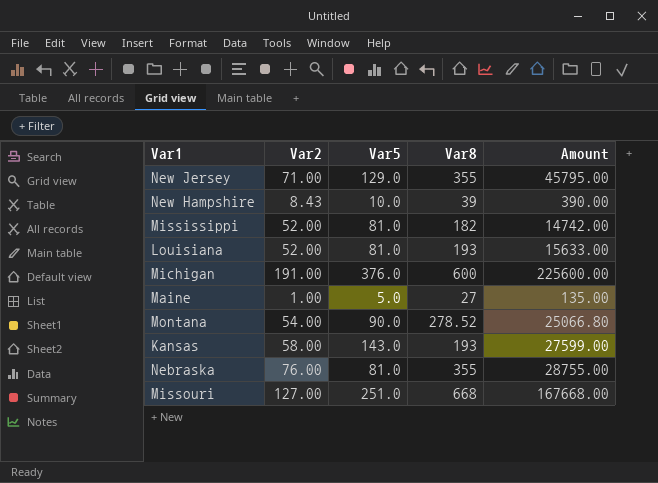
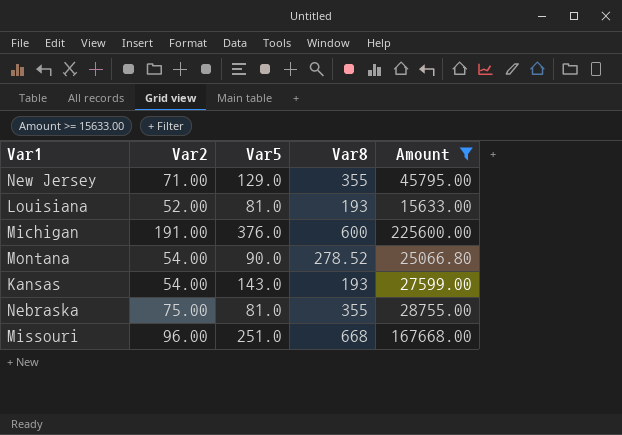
filter: none -> Amount >= 15633.00
Kansas | Var2: 58.00 -> 54.00
Nebraska | Var2: 76.00 -> 75.00
Missouri | Var2: 127.00 -> 96.00

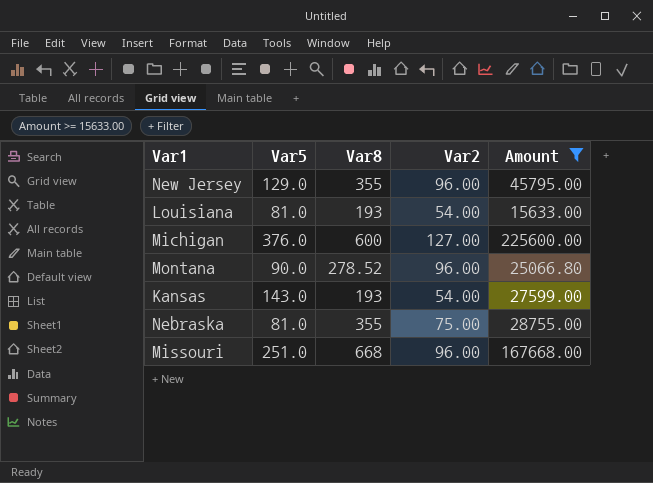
column Var2 | position: 2 -> 4
New Jersey | Var2: 71.00 -> 96.00
Louisiana | Var2: 52.00 -> 54.00
Michigan | Var2: 191.00 -> 127.00
Montana | Var2: 54.00 -> 96.00

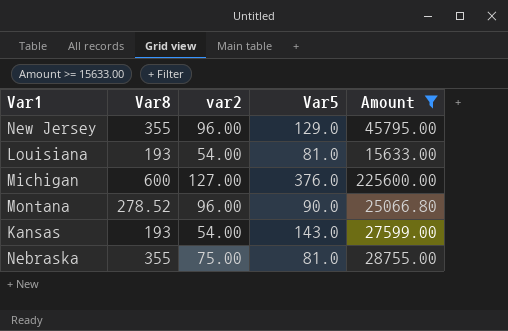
column name: Var2 -> var2
column Var5 | position: 2 -> 4
row Missouri: 251.0 | 668 | 96.00 | 167668.00 -> none

